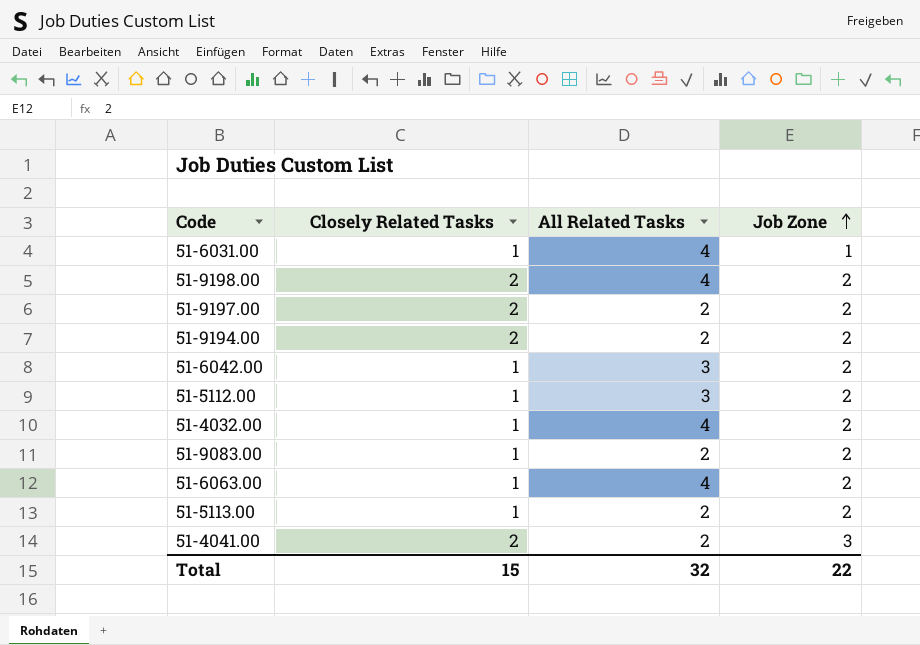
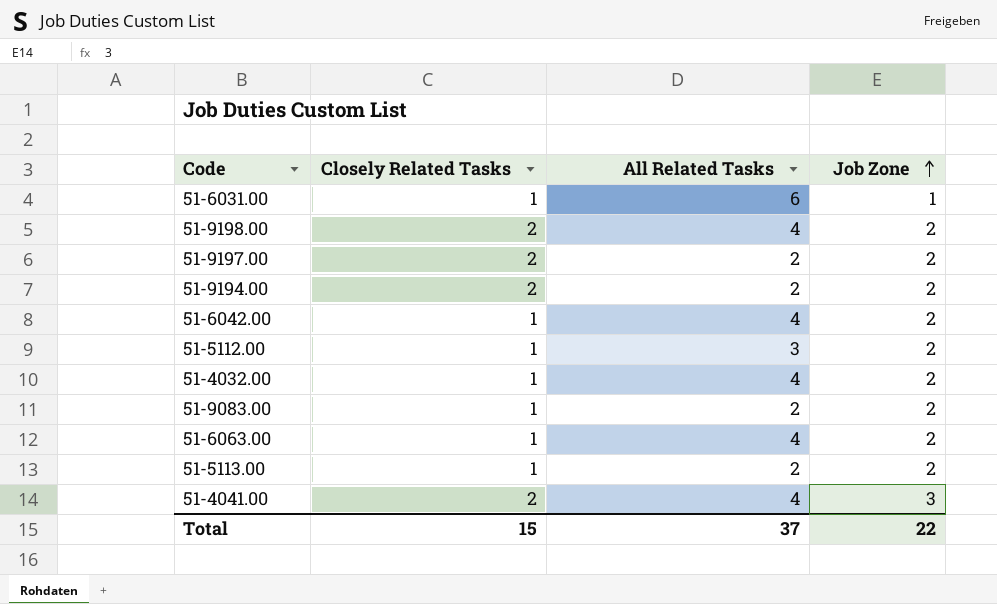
51-6031.00 | All Related Tasks: 4 -> 6
51-6042.00 | All Related Tasks: 3 -> 4
51-4041.00 | All Related Tasks: 2 -> 4
Total | All Related Tasks: 32 -> 37

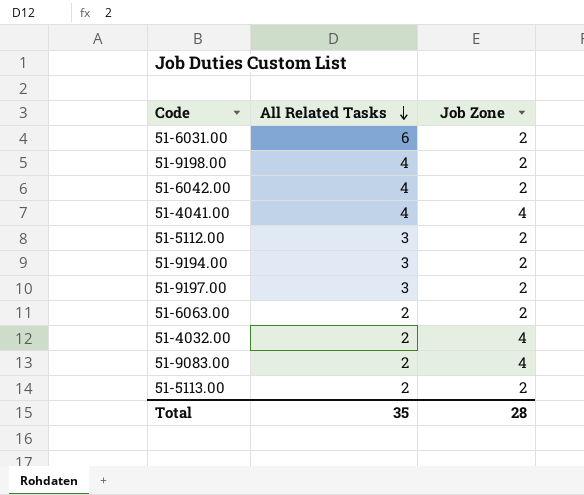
row order: Job Zone ascending -> All Related Tasks descending
column Closely Related Tasks | position: 2 -> none
51-6031.00 | Job Zone: 1 -> 2
51-4041.00 | Job Zone: 3 -> 4
51-9194.00 | All Related Tasks: 2 -> 3
51-9197.00 | All Related Tasks: 2 -> 3
51-6063.00 | All Related Tasks: 4 -> 2
51-4032.00 | All Related Tasks: 4 -> 2
51-4032.00 | Job Zone: 2 -> 4
51-9083.00 | Job Zone: 2 -> 4
Total | All Related Tasks: 37 -> 35
Total | Job Zone: 22 -> 28

